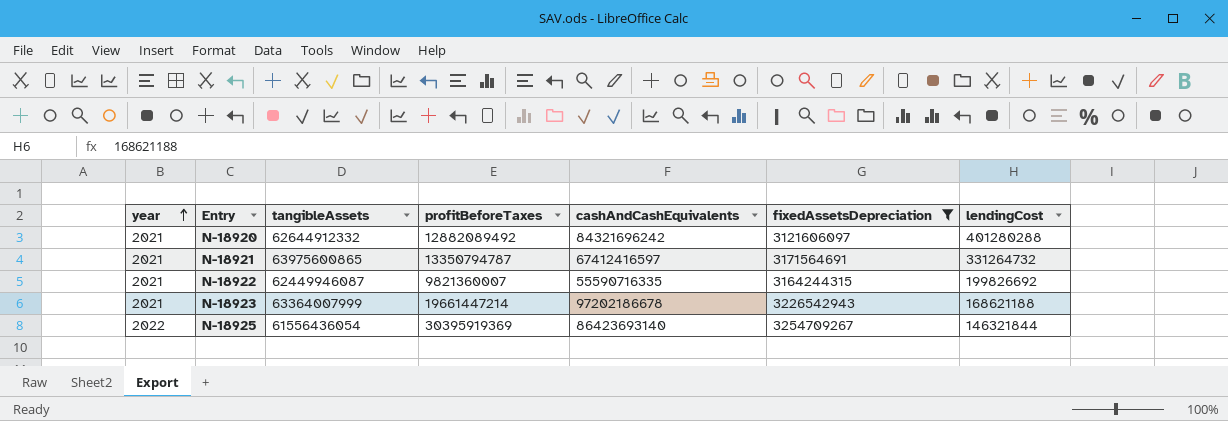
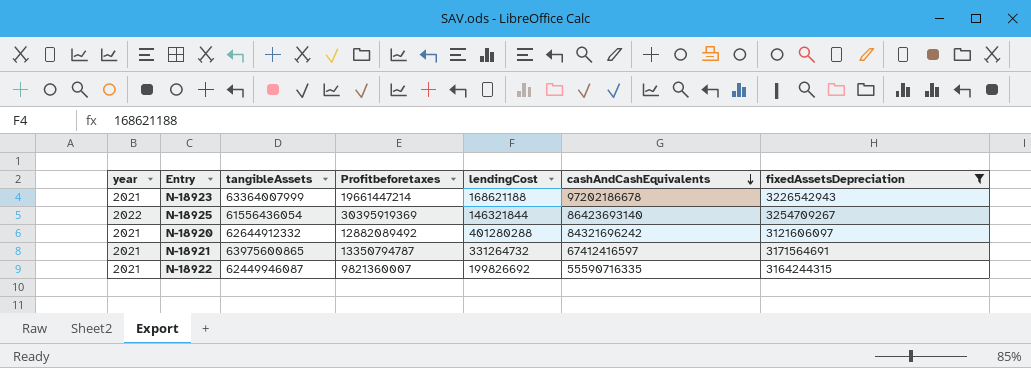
row order: year ascending -> cashAndCashEquivalents descending
column name: profitBeforeTaxes -> Profitbeforetaxes
column lendingCost | position: 7 -> 5

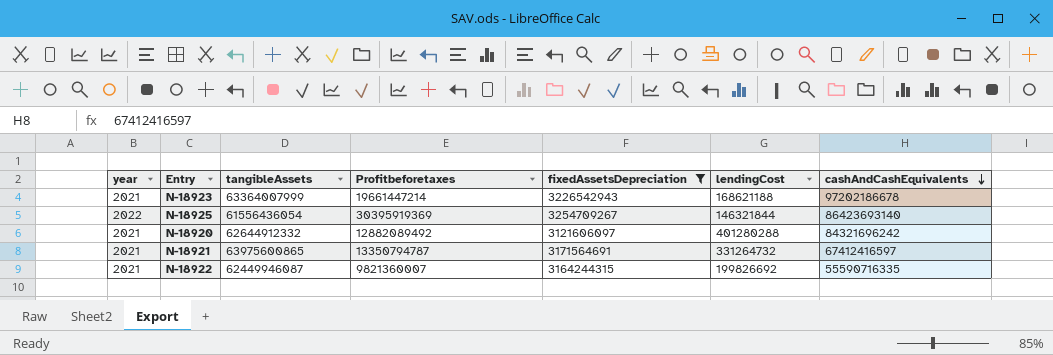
column fixedAssetsDepreciation | position: 7 -> 5

